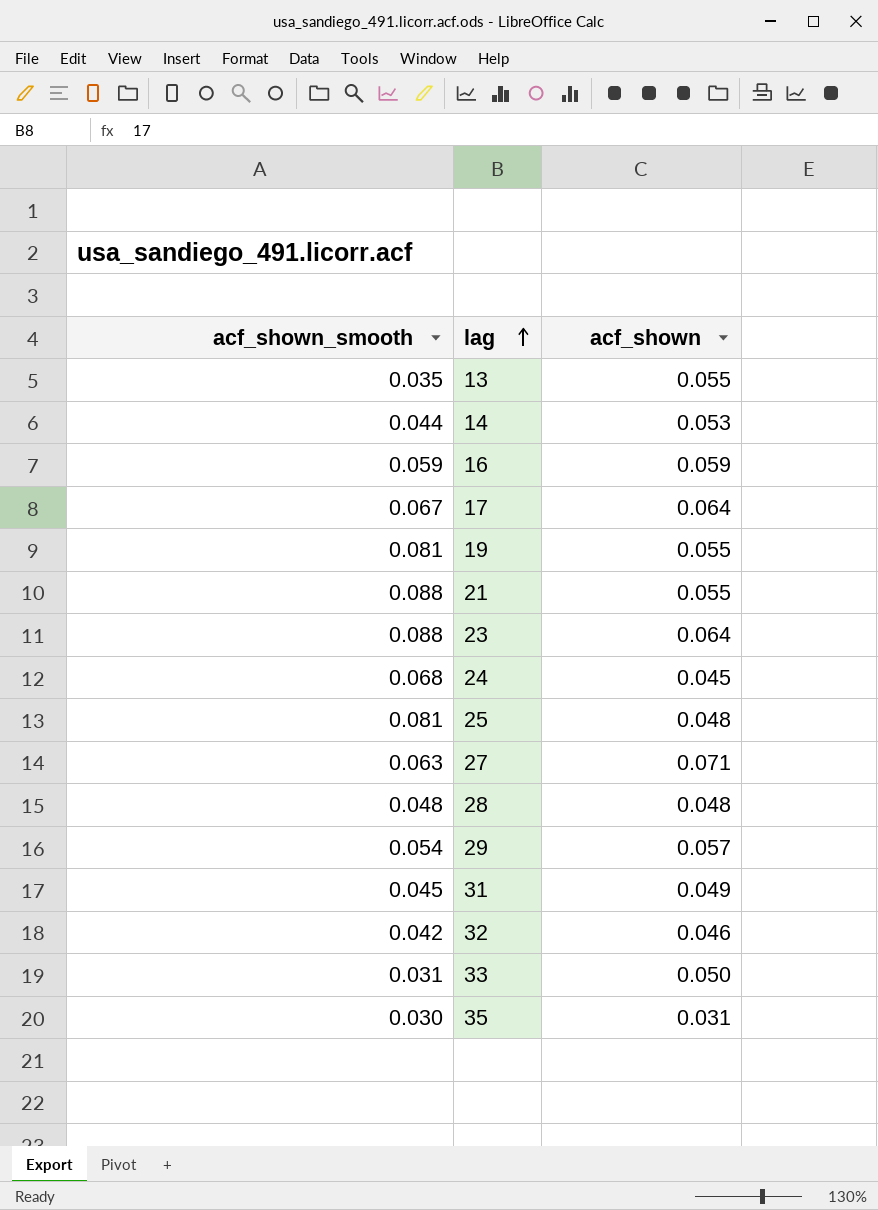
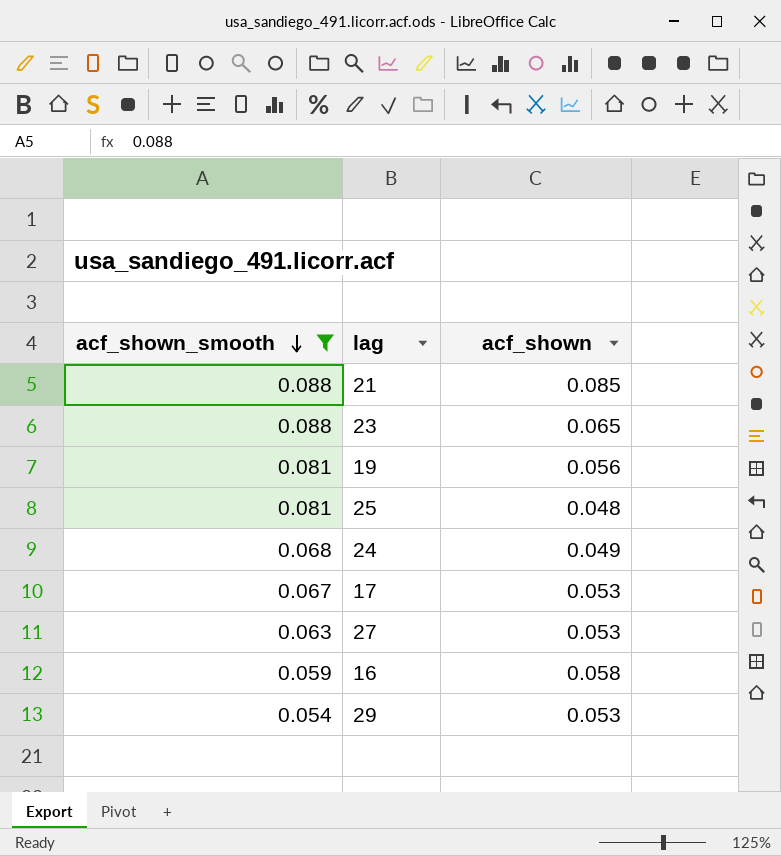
filter: none -> acf_shown_smooth >= 0.054
row order: lag ascending -> acf_shown_smooth descending
21 | acf_shown: 0.055 -> 0.085
23 | acf_shown: 0.064 -> 0.065
19 | acf_shown: 0.055 -> 0.056
24 | acf_shown: 0.045 -> 0.049
17 | acf_shown: 0.064 -> 0.053
27 | acf_shown: 0.071 -> 0.053
16 | acf_shown: 0.059 -> 0.058
29 | acf_shown: 0.057 -> 0.053

